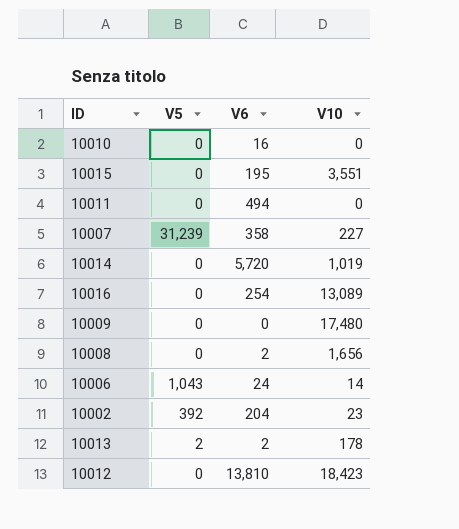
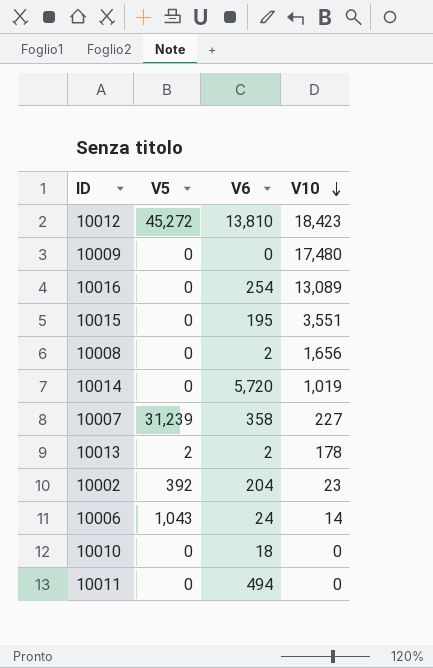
row order: none -> V10 descending
10012 | V5: 0 -> 45,272
10010 | V6: 16 -> 18

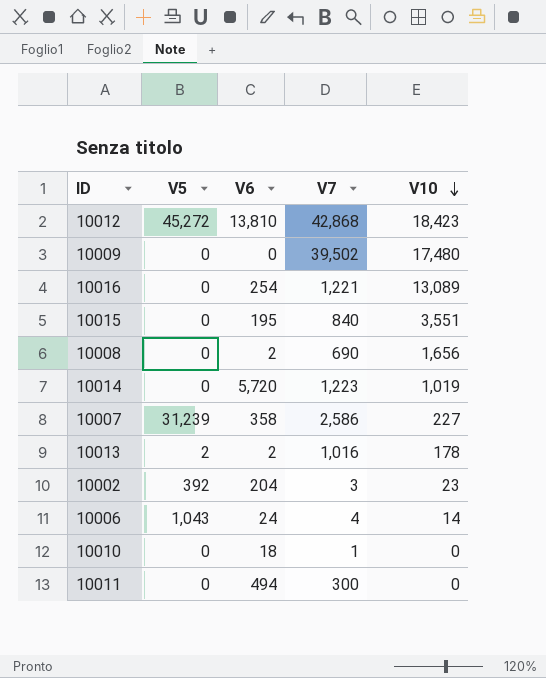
column V7 | position: none -> 4

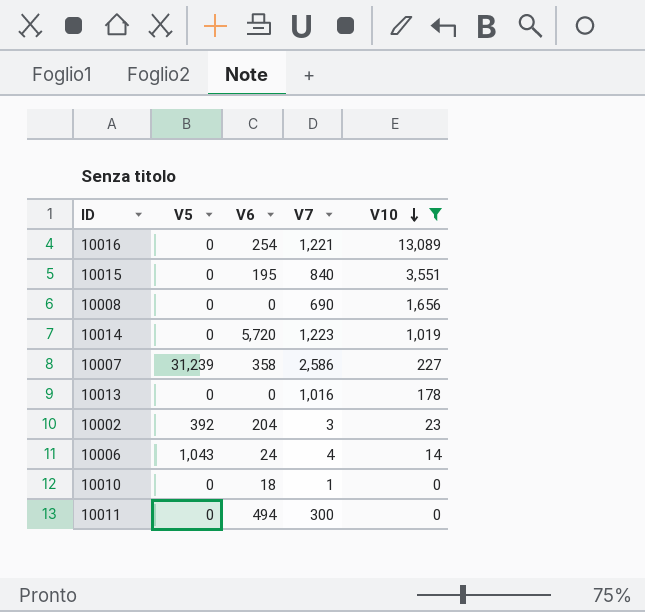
filter: none -> V10 <= 13,089
10008 | V6: 2 -> 0
10013 | V5: 2 -> 0
10013 | V6: 2 -> 0

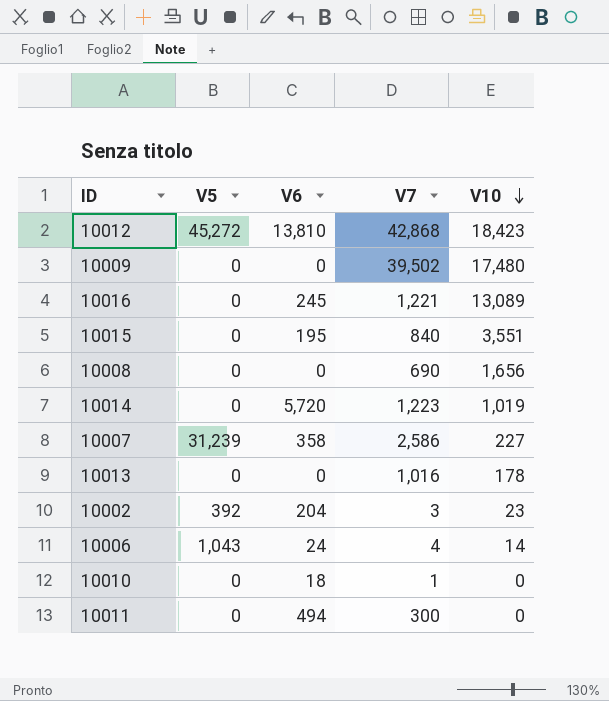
filter: V10 <= 13,089 -> none
10016 | V6: 254 -> 245

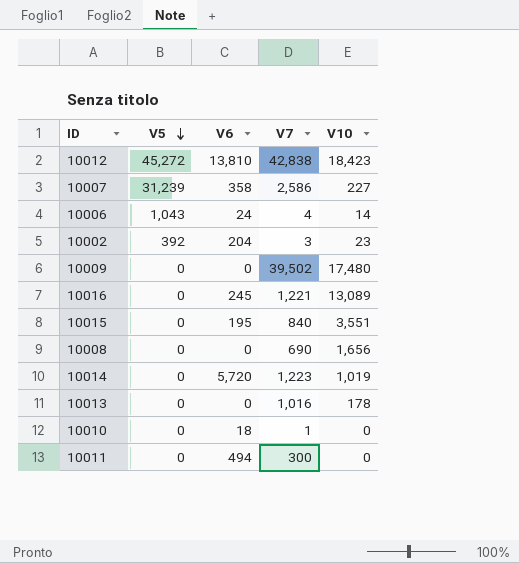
row order: V10 descending -> V5 descending
10012 | V7: 42,868 -> 42,838

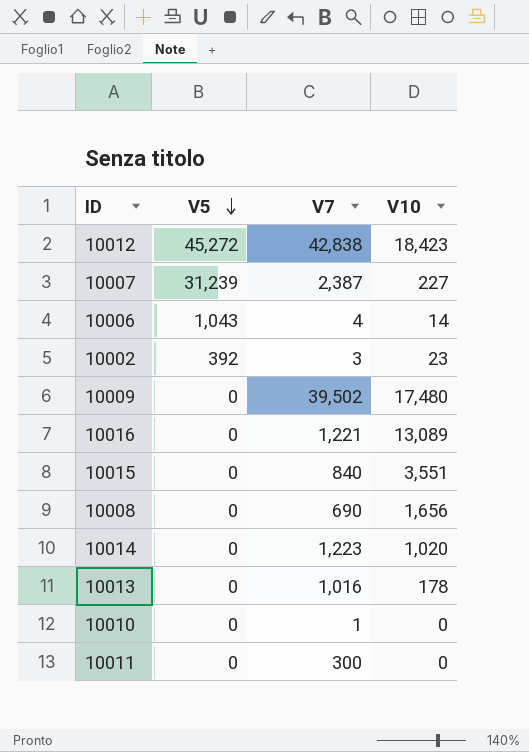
column V6 | position: 3 -> none
10007 | V7: 2,586 -> 2,387
10014 | V10: 1,019 -> 1,020

